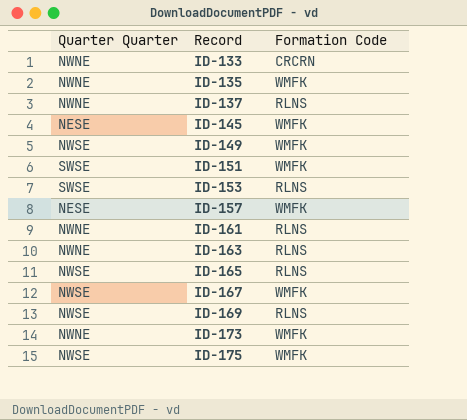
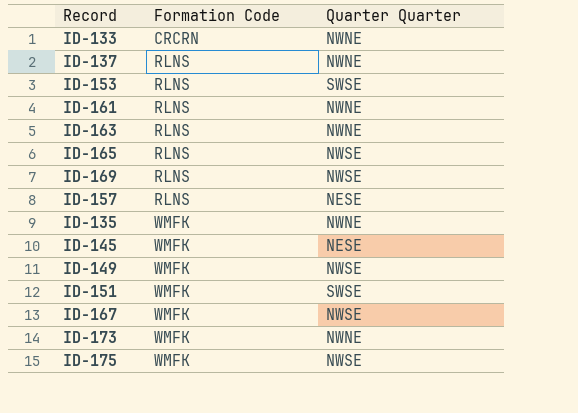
row order: Record ascending -> Formation Code ascending
column Quarter Quarter | position: 1 -> 3
ID-157 | Formation Code: WMFK -> RLNS

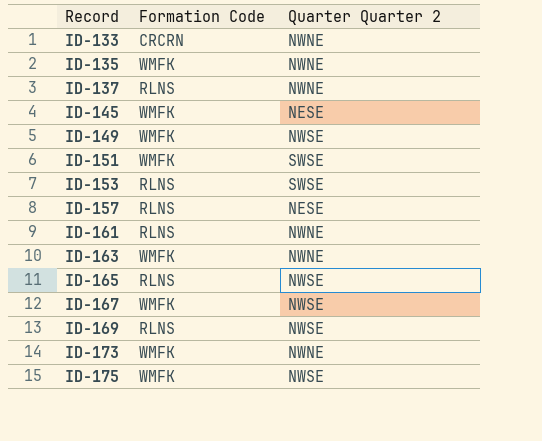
row order: Formation Code ascending -> Record ascending
column name: Quarter Quarter -> Quarter Quarter 2
ID-163 | Formation Code: RLNS -> WMFK

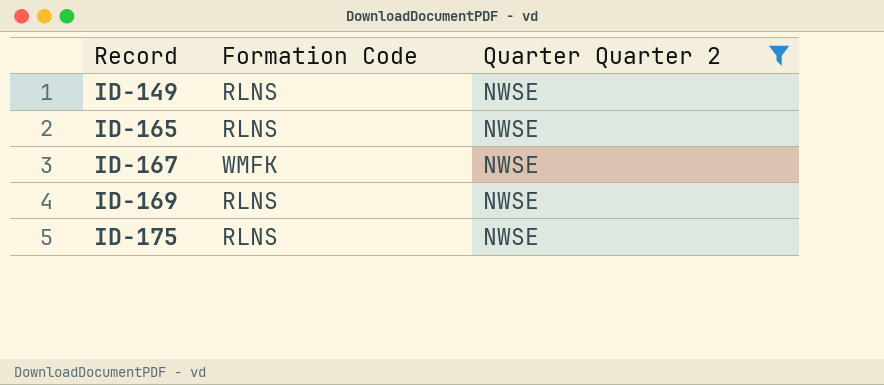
filter: none -> Quarter Quarter 2 = NWSE
ID-149 | Formation Code: WMFK -> RLNS
ID-175 | Formation Code: WMFK -> RLNS

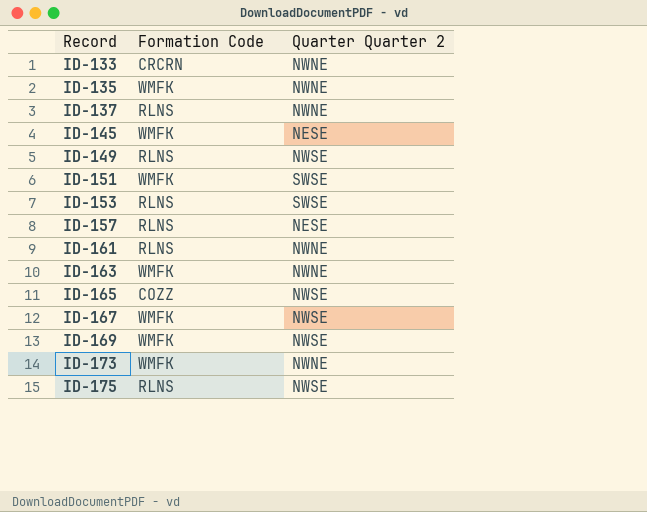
filter: Quarter Quarter 2 = NWSE -> none
ID-165 | Formation Code: RLNS -> COZZ
ID-169 | Formation Code: RLNS -> WMFK

